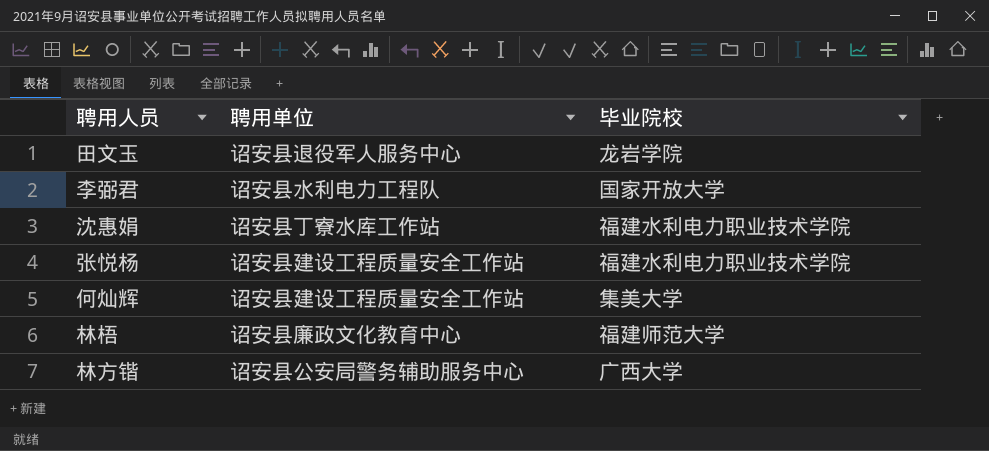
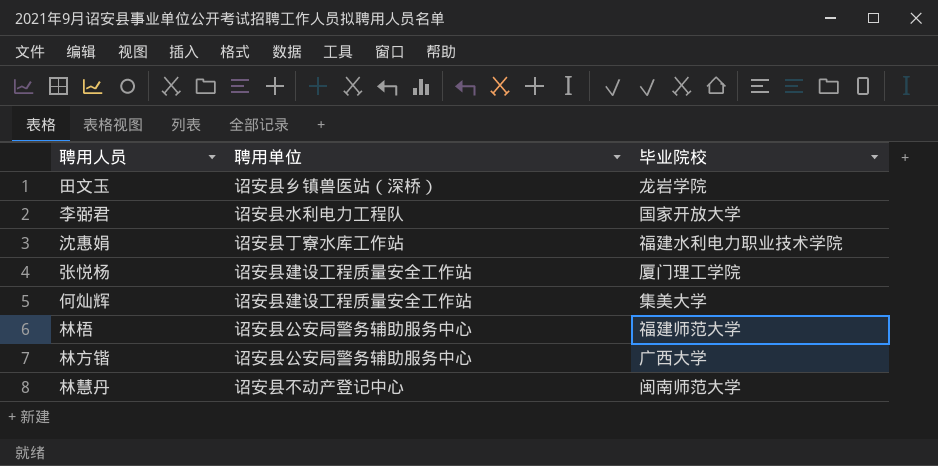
田文玉 | 聘用单位: 诏安县退役军人服务中心 -> 诏安县乡镇兽医站（深桥）
张悦杨 | 毕业院校: 福建水利电力职业技术学院 -> 厦门理工学院
林梧 | 聘用单位: 诏安县廉政文化教育中心 -> 诏安县公安局警务辅助服务中心
row 林慧丹: none -> 诏安县不动产登记中心 | 闽南师范大学

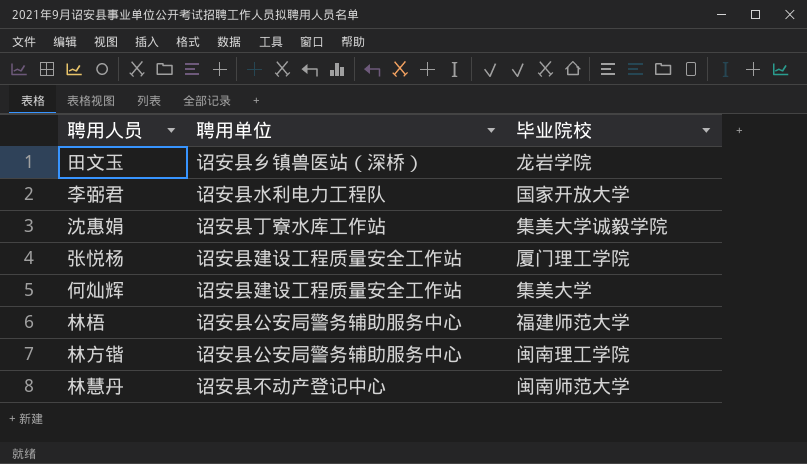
沈惠娟 | 毕业院校: 福建水利电力职业技术学院 -> 集美大学诚毅学院
林方锴 | 毕业院校: 广西大学 -> 闽南理工学院

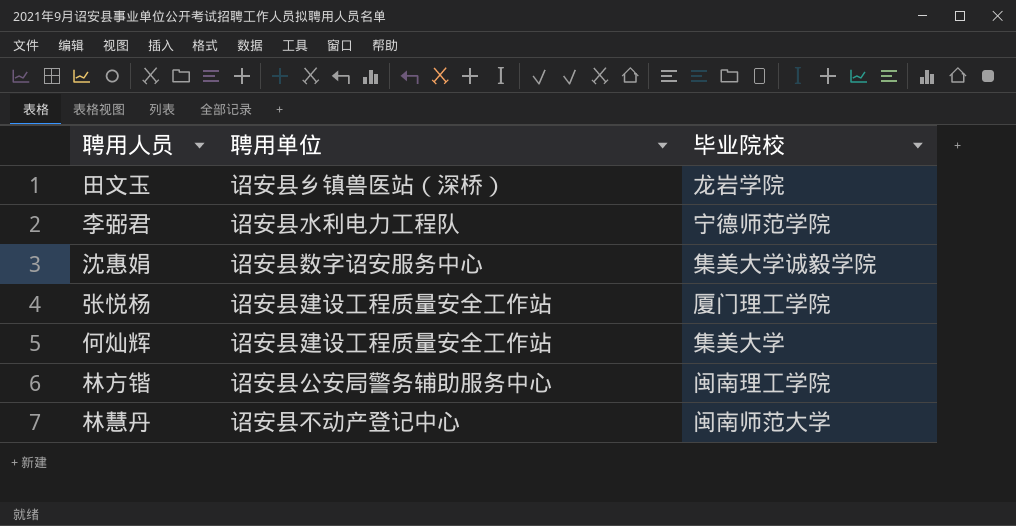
row 林梧: 诏安县公安局警务辅助服务中心 | 福建师范大学 -> none
李弼君 | 毕业院校: 国家开放大学 -> 宁德师范学院
沈惠娟 | 聘用单位: 诏安县丁寮水库工作站 -> 诏安县数字诏安服务中心

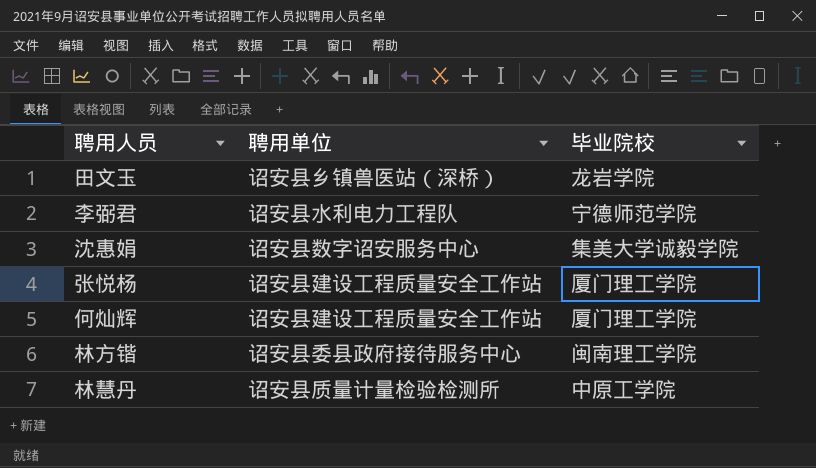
何灿辉 | 毕业院校: 集美大学 -> 厦门理工学院
林方锴 | 聘用单位: 诏安县公安局警务辅助服务中心 -> 诏安县委县政府接待服务中心
林慧丹 | 聘用单位: 诏安县不动产登记中心 -> 诏安县质量计量检验检测所
林慧丹 | 毕业院校: 闽南师范大学 -> 中原工学院

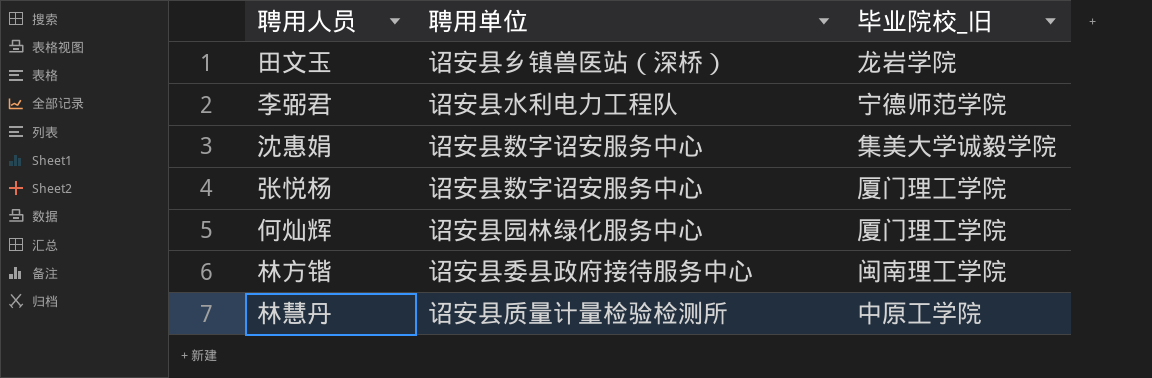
column name: 毕业院校 -> 毕业院校_旧
张悦杨 | 聘用单位: 诏安县建设工程质量安全工作站 -> 诏安县数字诏安服务中心
何灿辉 | 聘用单位: 诏安县建设工程质量安全工作站 -> 诏安县园林绿化服务中心

